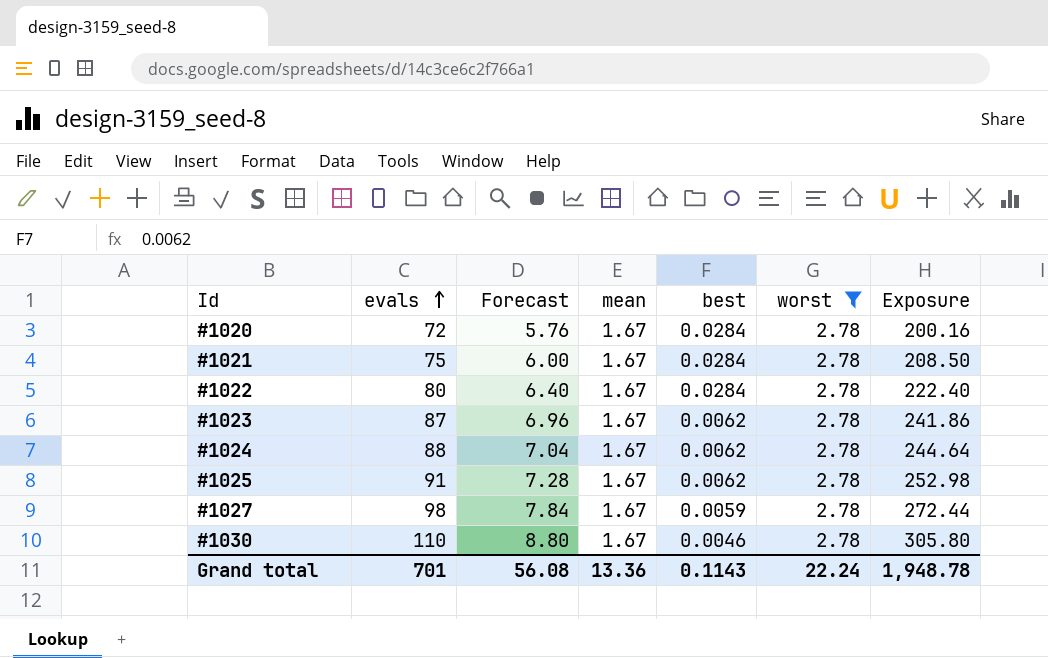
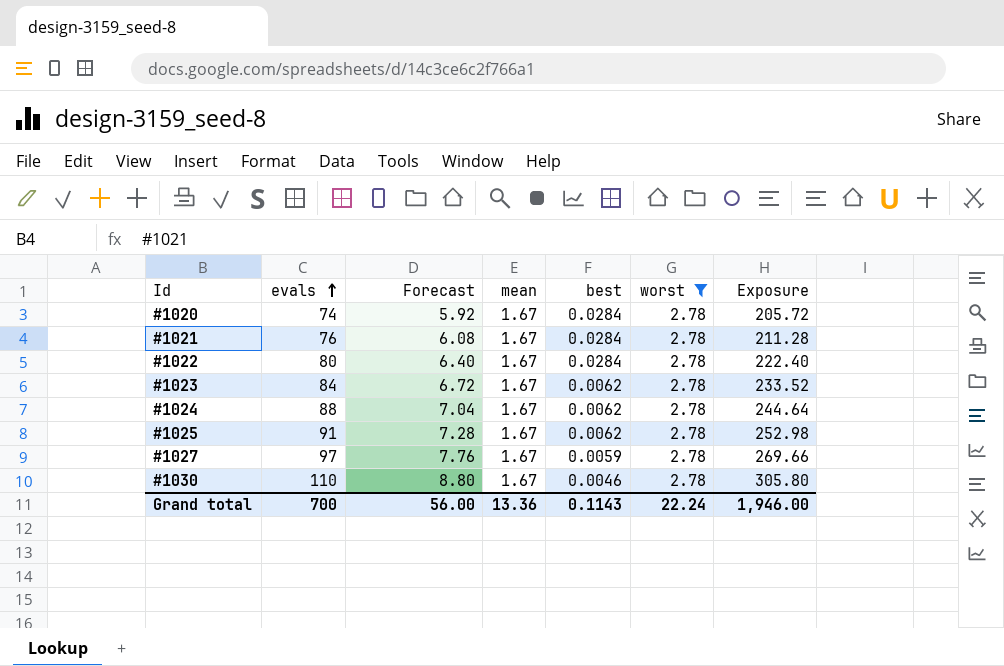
#1020 | evals: 72 -> 74
#1020 | Forecast: 5.76 -> 5.92
#1020 | Exposure: 200.16 -> 205.72
#1021 | evals: 75 -> 76
#1021 | Forecast: 6.00 -> 6.08
#1021 | Exposure: 208.50 -> 211.28
#1023 | evals: 87 -> 84
#1023 | Forecast: 6.96 -> 6.72
#1023 | Exposure: 241.86 -> 233.52
#1027 | evals: 98 -> 97
#1027 | Forecast: 7.84 -> 7.76
#1027 | Exposure: 272.44 -> 269.66
Grand total | evals: 701 -> 700
Grand total | Forecast: 56.08 -> 56.00
Grand total | Exposure: 1,948.78 -> 1,946.00

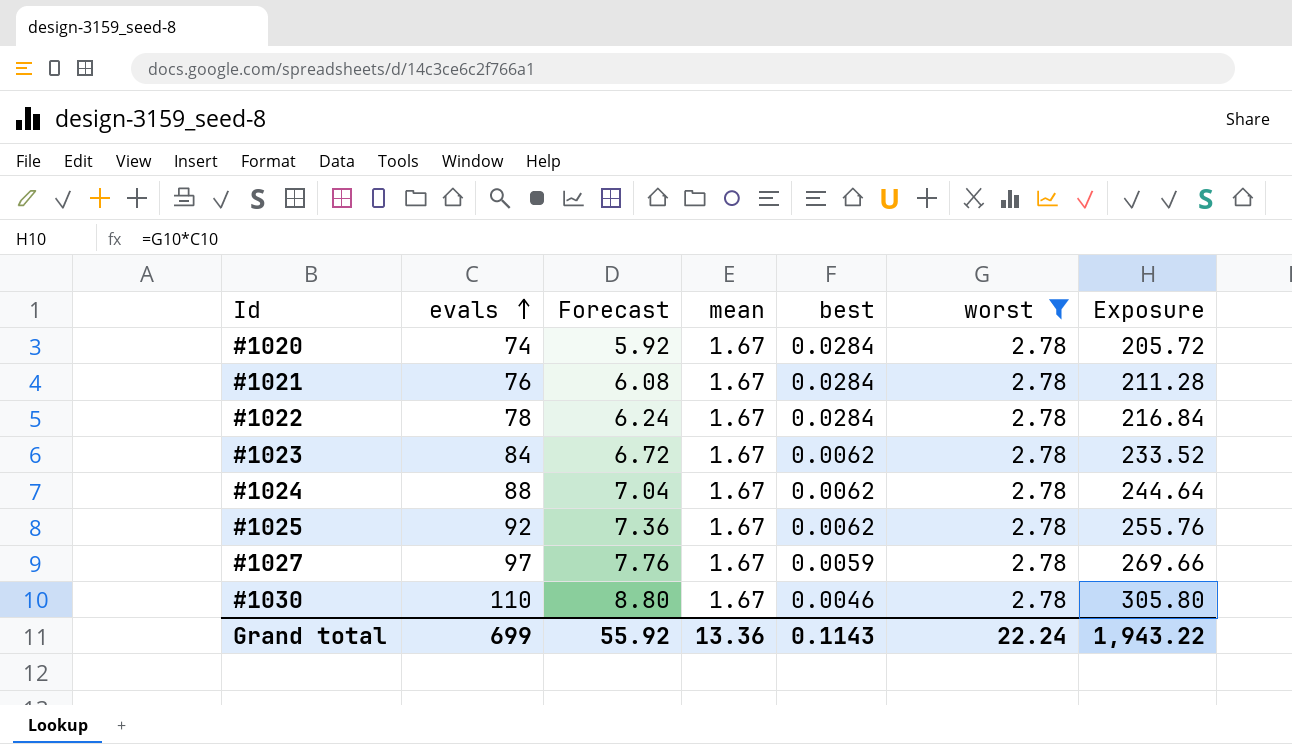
#1022 | evals: 80 -> 78
#1022 | Forecast: 6.40 -> 6.24
#1022 | Exposure: 222.40 -> 216.84
#1025 | evals: 91 -> 92
#1025 | Forecast: 7.28 -> 7.36
#1025 | Exposure: 252.98 -> 255.76
Grand total | evals: 700 -> 699
Grand total | Forecast: 56.00 -> 55.92
Grand total | Exposure: 1,946.00 -> 1,943.22

